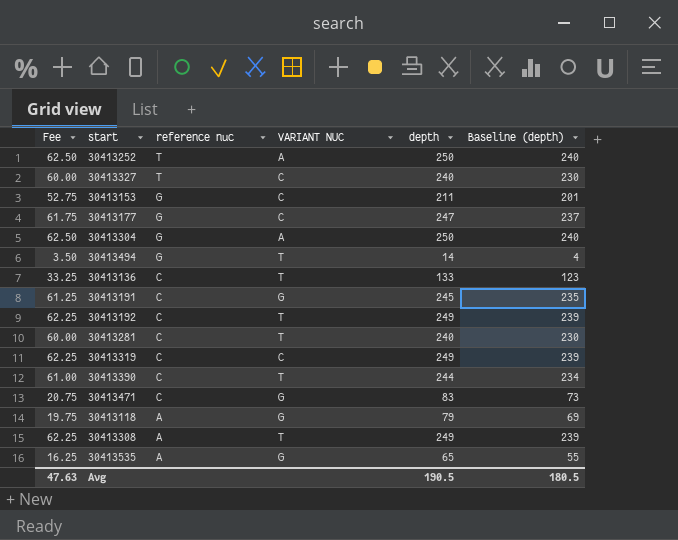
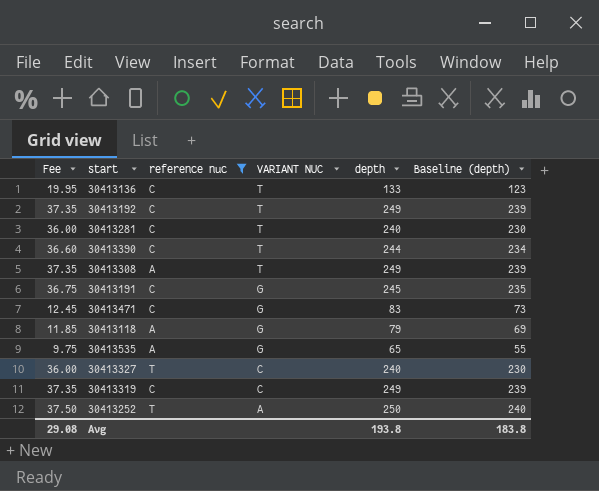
filter: none -> reference nuc != G
row order: reference nuc descending -> VARIANT NUC descending
column Fee | formula: [depth] * 0.25 -> [depth] * 0.15
Avg | Fee: 47.63 -> 29.08
Avg | depth: 190.5 -> 193.8
Avg | Baseline (depth): 180.5 -> 183.8

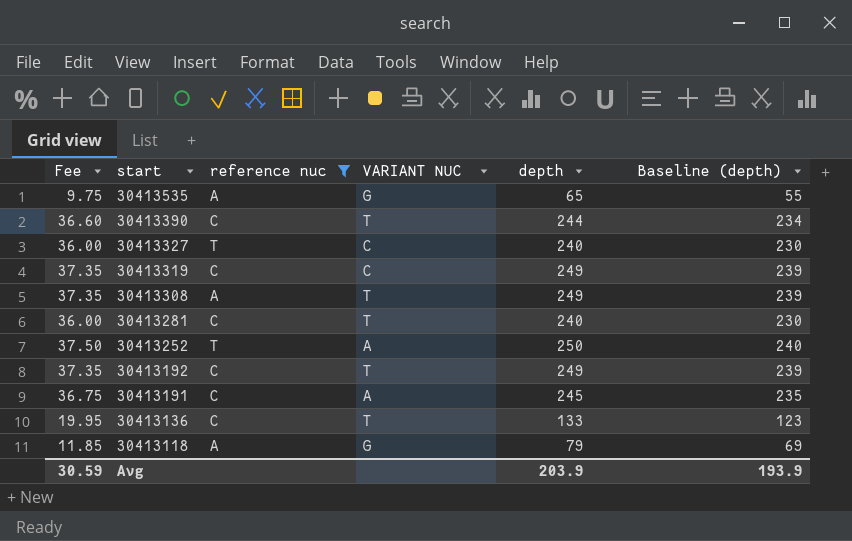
row order: VARIANT NUC descending -> start descending
row 30413471: 12.45 | C | G | 83 | 73 -> none
30413191 | VARIANT NUC: G -> A
Avg | Fee: 29.08 -> 30.59
Avg | depth: 193.8 -> 203.9
Avg | Baseline (depth): 183.8 -> 193.9

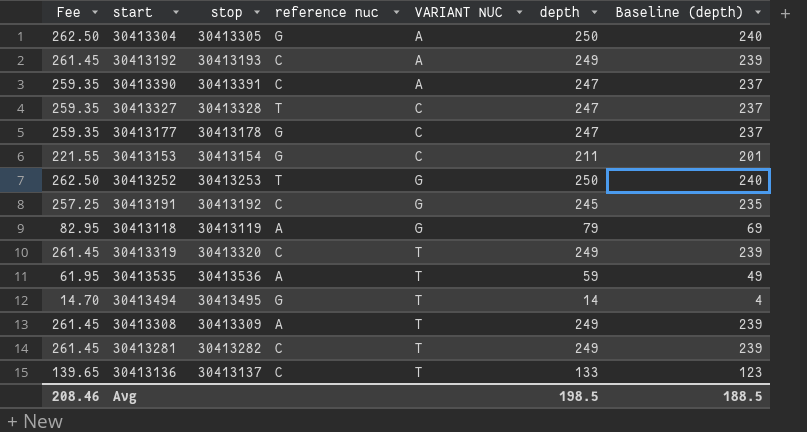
filter: reference nuc != G -> none
row order: start descending -> VARIANT NUC ascending
column Fee | formula: [depth] * 0.15 -> [depth] * 1.05
column stop | position: none -> 3
30413192 | VARIANT NUC: T -> A
30413390 | VARIANT NUC: T -> A
30413390 | depth: 244 -> 247
30413390 | Baseline (depth): 234 -> 237
30413327 | depth: 240 -> 247
30413327 | Baseline (depth): 230 -> 237
30413252 | VARIANT NUC: A -> G
30413191 | VARIANT NUC: A -> G
30413319 | VARIANT NUC: C -> T
30413535 | VARIANT NUC: G -> T
30413535 | depth: 65 -> 59
30413535 | Baseline (depth): 55 -> 49
30413281 | depth: 240 -> 249
30413281 | Baseline (depth): 230 -> 239
Avg | Fee: 30.59 -> 208.46
Avg | depth: 203.9 -> 198.5
Avg | Baseline (depth): 193.9 -> 188.5

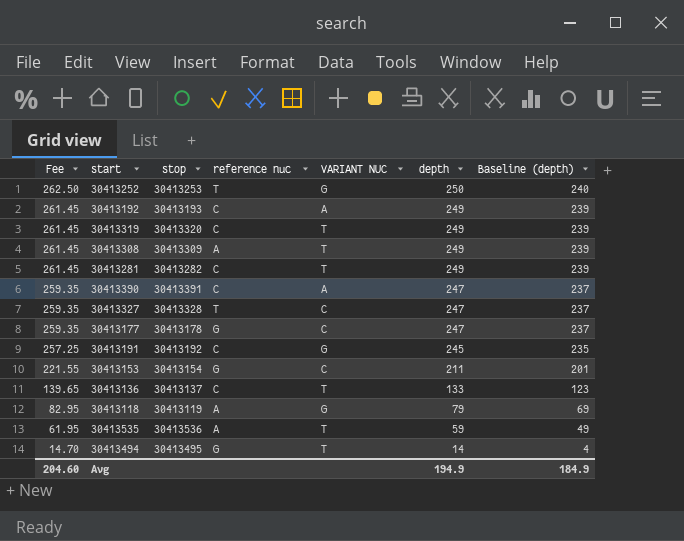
row order: VARIANT NUC ascending -> Fee descending
row 30413304: 262.50 | 30413305 | G | A | 250 | 240 -> none
Avg | Fee: 208.46 -> 204.60
Avg | depth: 198.5 -> 194.9
Avg | Baseline (depth): 188.5 -> 184.9

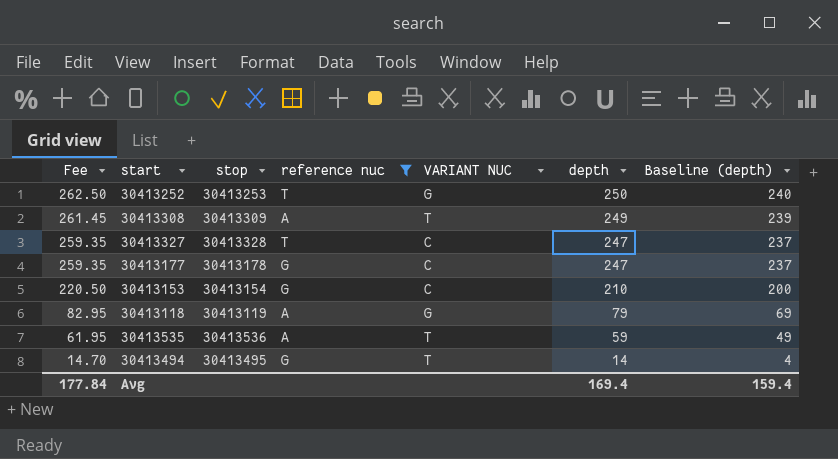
filter: none -> reference nuc != C
30413153 | Fee: 221.55 -> 220.50
30413153 | depth: 211 -> 210
30413153 | Baseline (depth): 201 -> 200
Avg | Fee: 204.60 -> 177.84
Avg | depth: 194.9 -> 169.4
Avg | Baseline (depth): 184.9 -> 159.4

